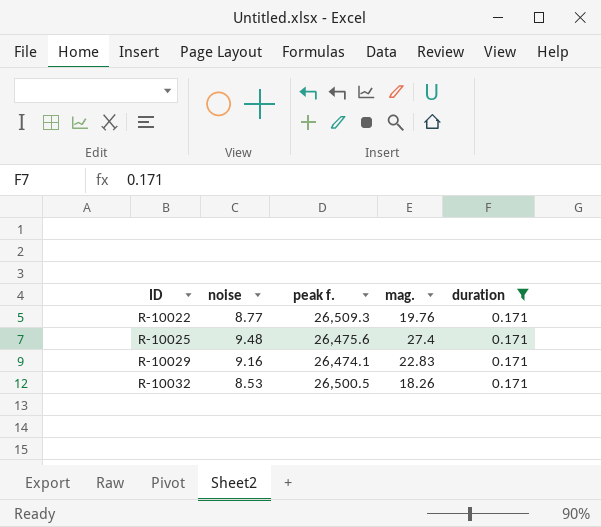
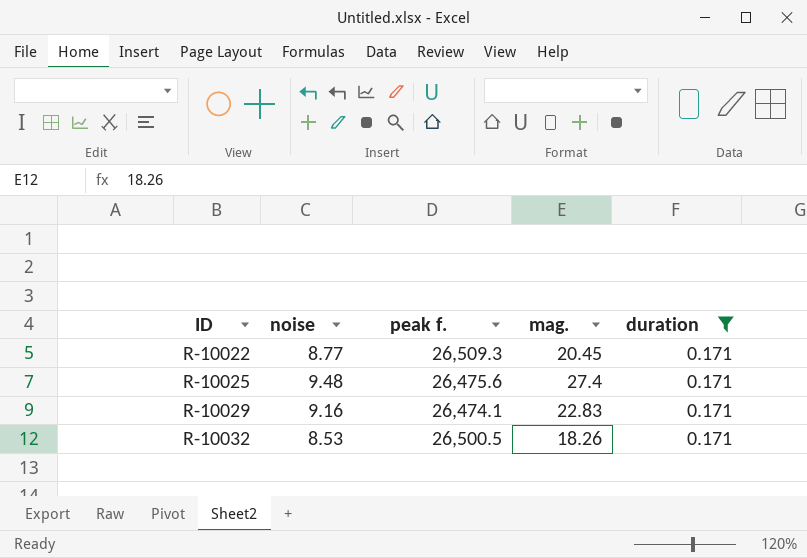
R-10022 | mag.: 19.76 -> 20.45

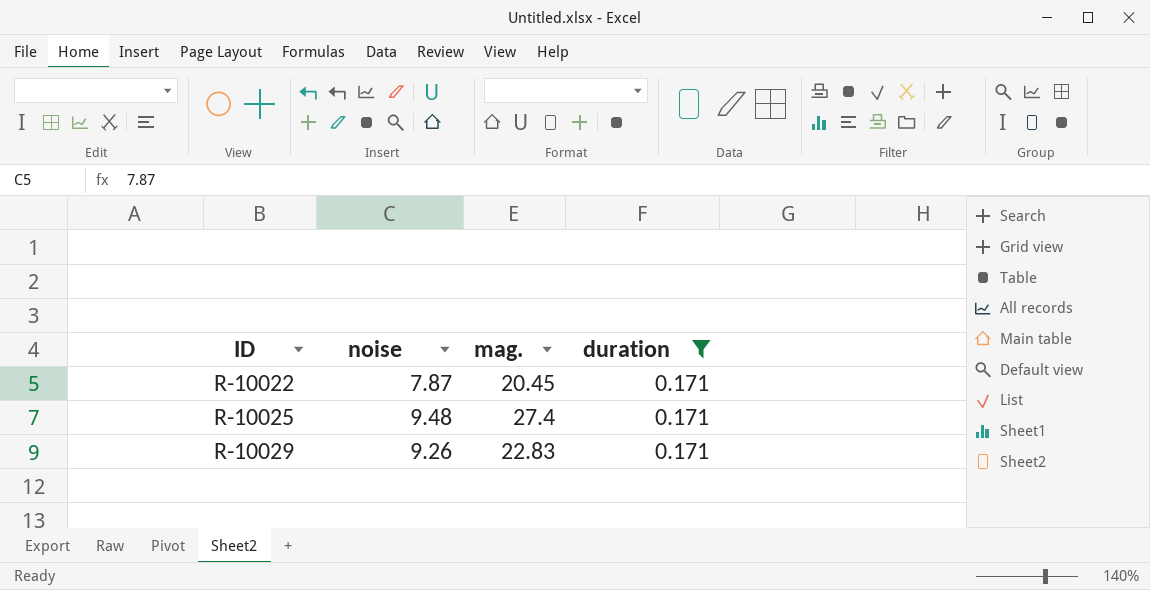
column peak f. | position: 3 -> none
row R-10032: 8.53 | 26,500.5 | 18.26 | 0.171 -> none
R-10022 | noise: 8.77 -> 7.87
R-10029 | noise: 9.16 -> 9.26

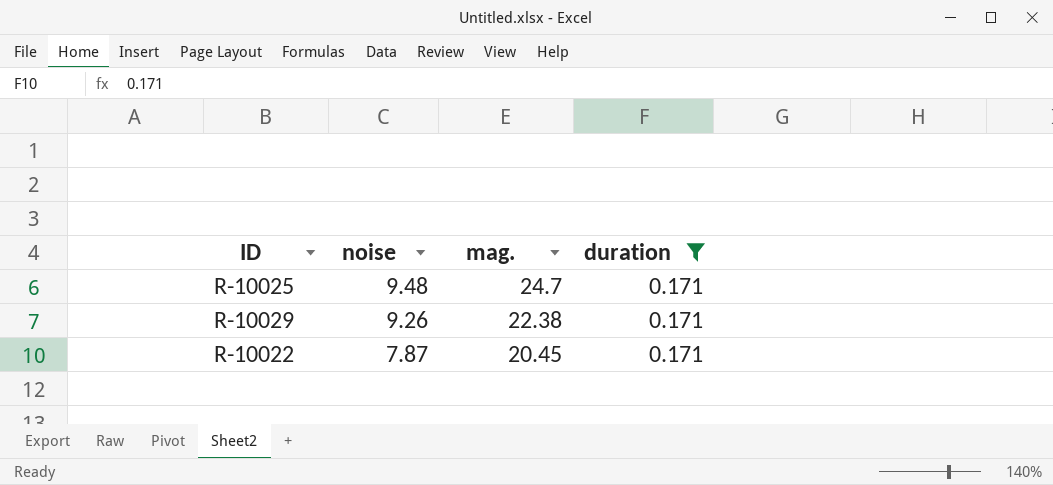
row order: ID ascending -> noise descending
R-10025 | mag.: 27.4 -> 24.7
R-10029 | mag.: 22.83 -> 22.38

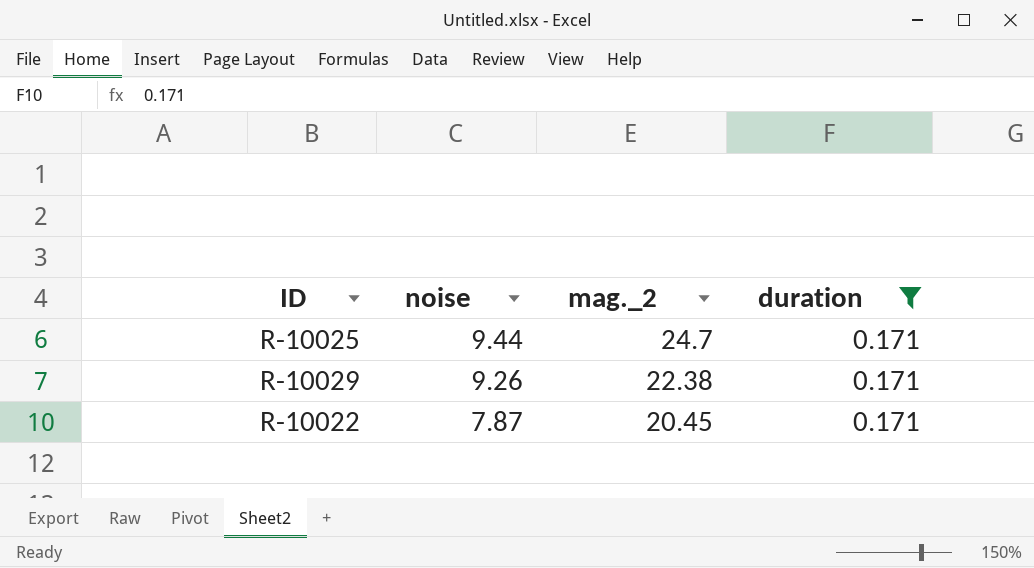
column name: mag. -> mag._2
R-10025 | noise: 9.48 -> 9.44

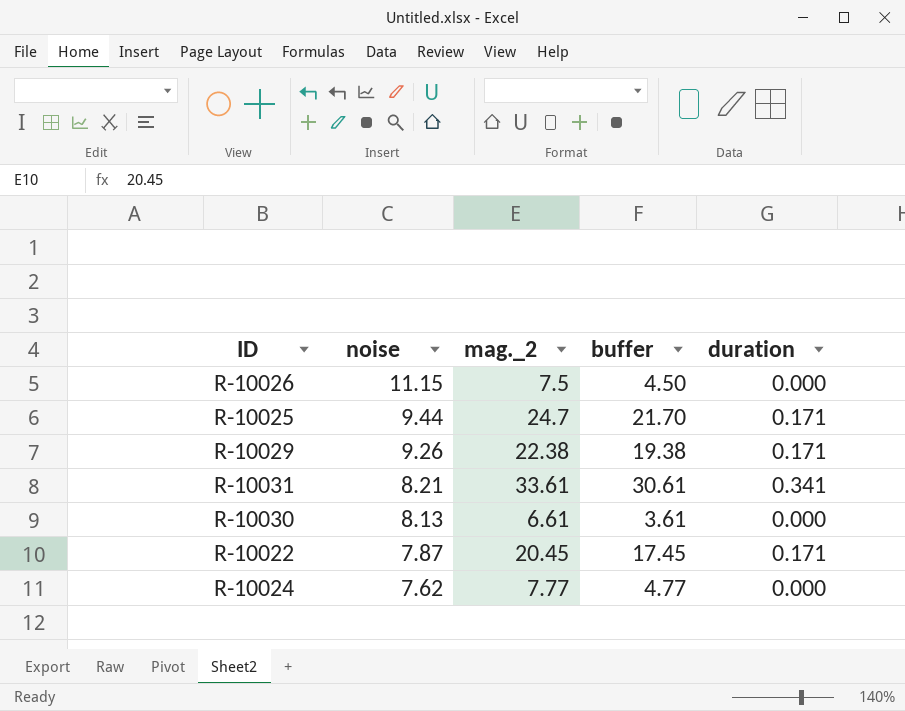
filter: duration = 0.171 -> none
column buffer | formula: none -> [mag._2] - 3

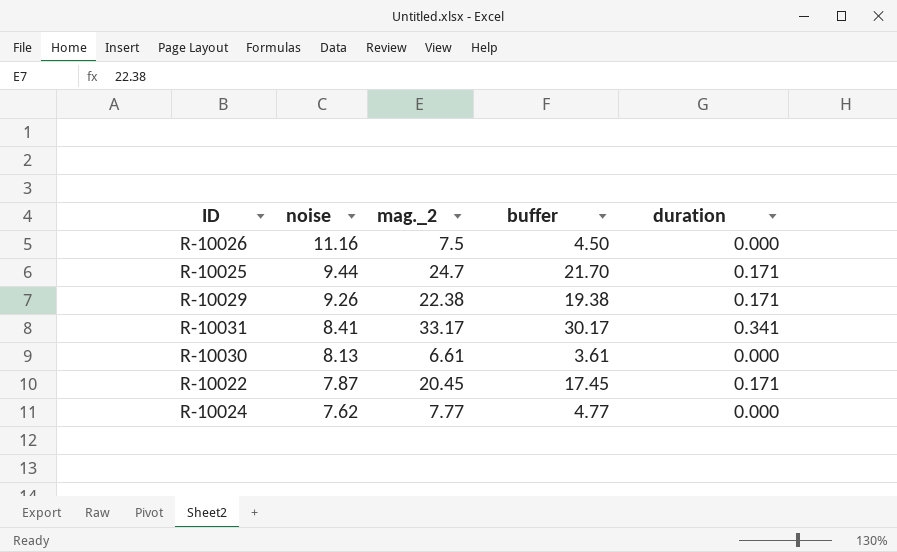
R-10026 | noise: 11.15 -> 11.16
R-10031 | noise: 8.21 -> 8.41
R-10031 | mag._2: 33.61 -> 33.17
R-10031 | buffer: 30.61 -> 30.17

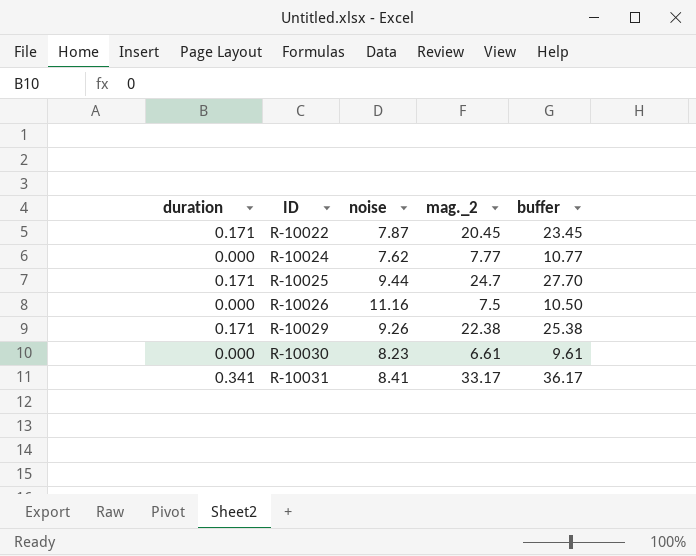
row order: noise descending -> ID ascending
column duration | position: 5 -> 1
column buffer | formula: [mag._2] - 3 -> [mag._2] + 3
R-10030 | noise: 8.13 -> 8.23

